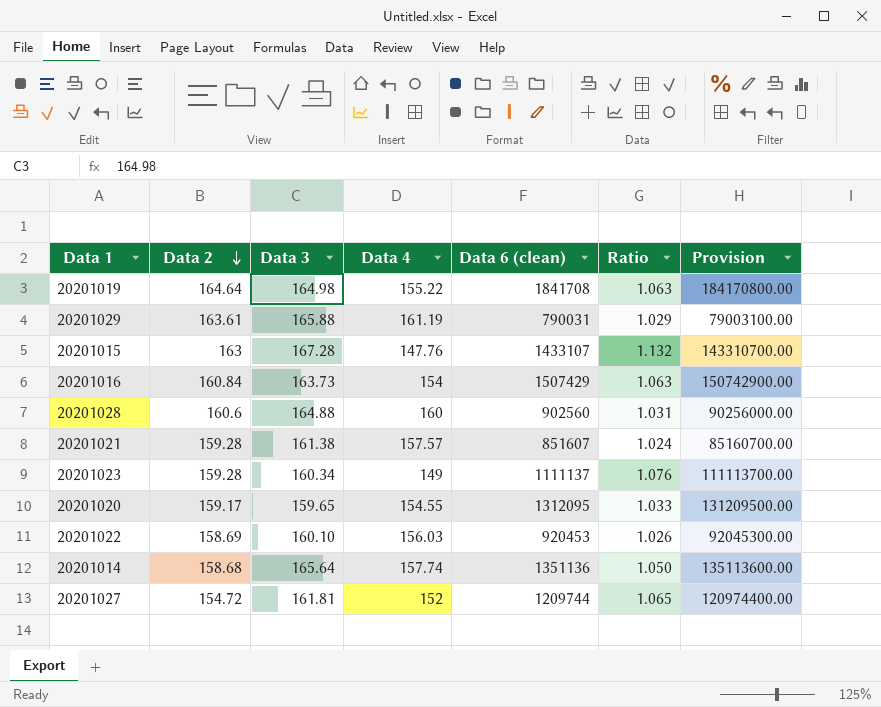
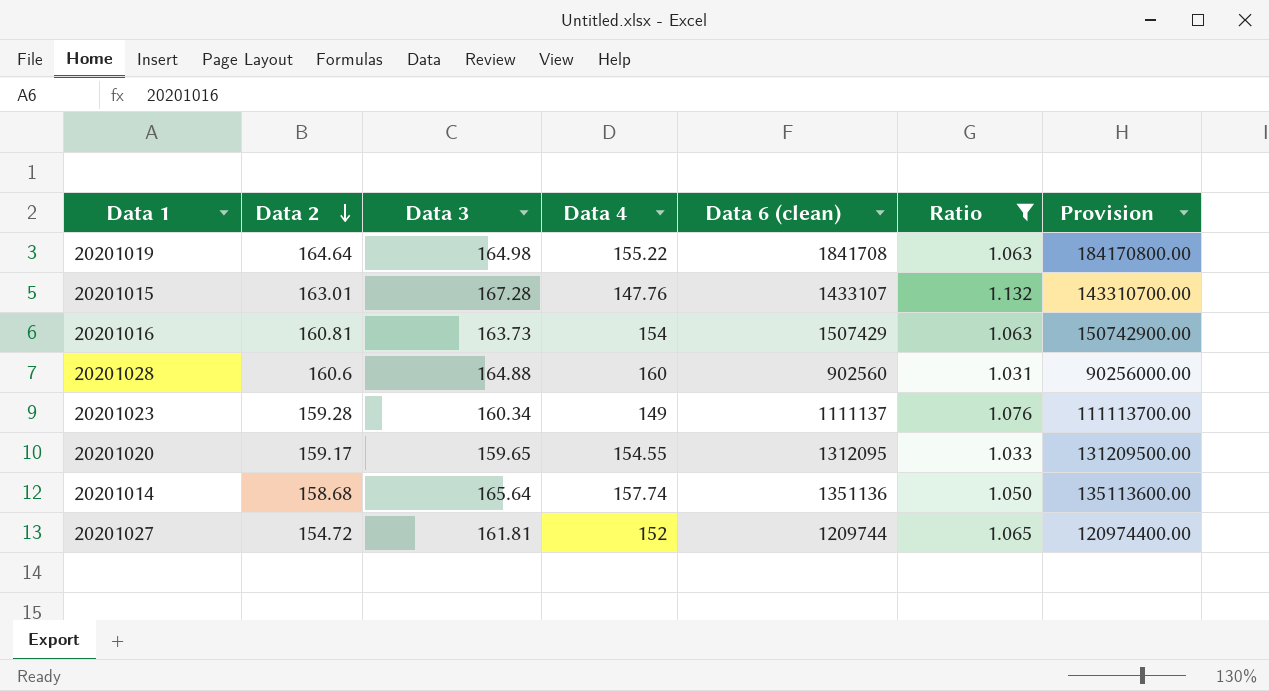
filter: none -> Ratio >= 1.031
20201015 | Data 2: 163 -> 163.01
20201016 | Data 2: 160.84 -> 160.81

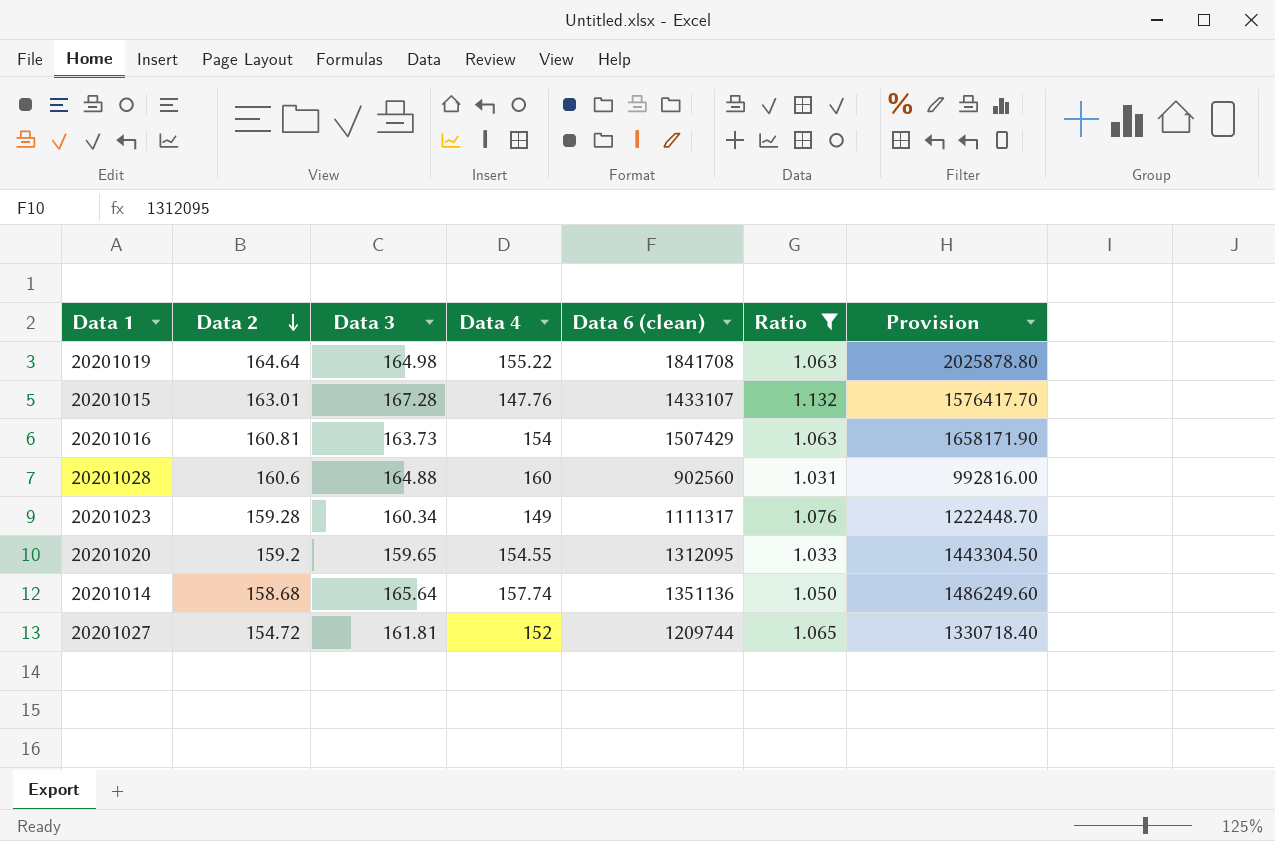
column Provision | formula: [Data 6 (clean)] * 100 -> [Data 6 (clean)] * 1.1
20201023 | Data 6 (clean): 1111137 -> 1111317
20201020 | Data 2: 159.17 -> 159.2

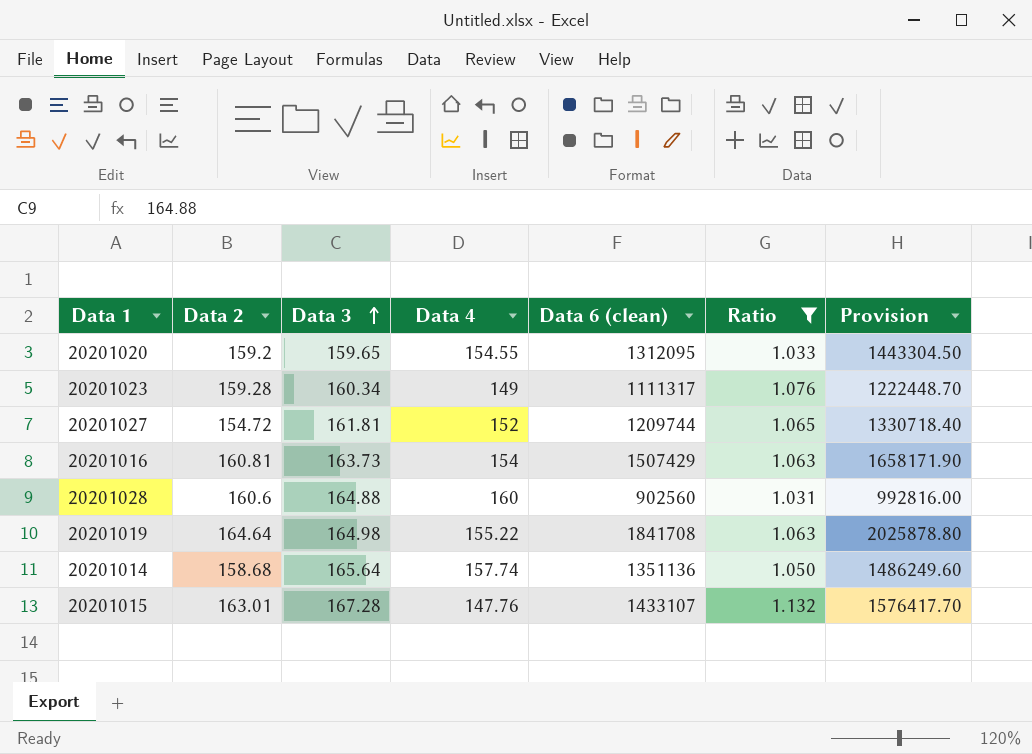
row order: Data 2 descending -> Data 3 ascending

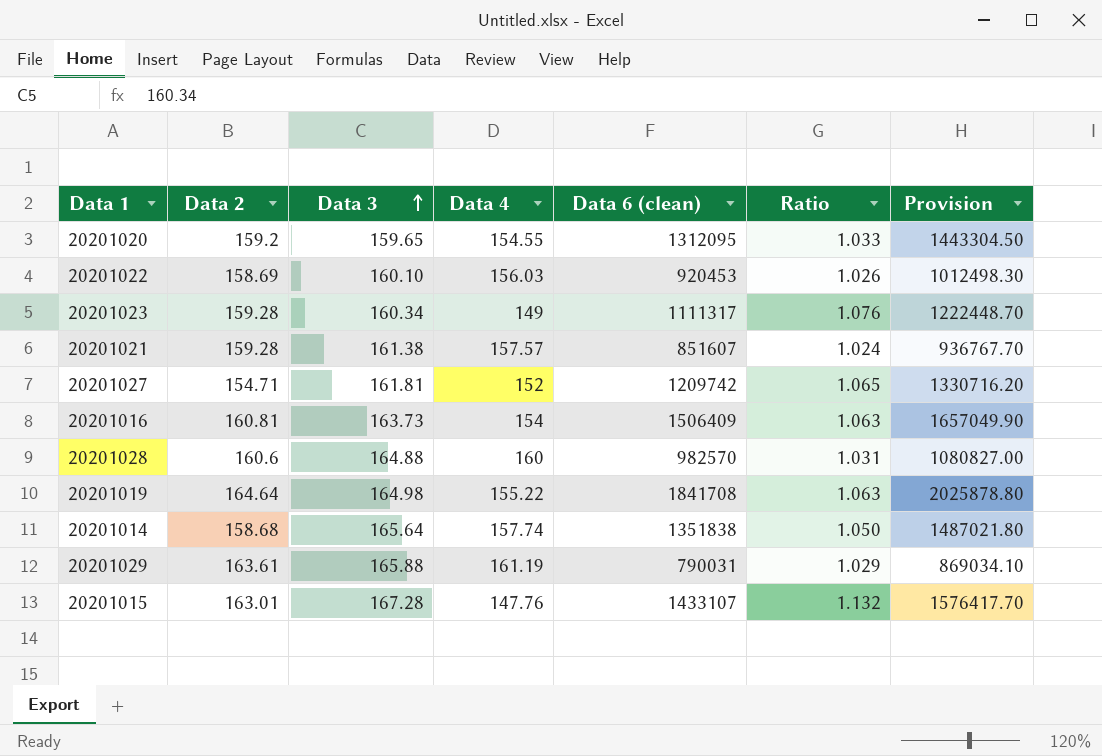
filter: Ratio >= 1.031 -> none
20201027 | Data 2: 154.72 -> 154.71
20201027 | Data 6 (clean): 1209744 -> 1209742
20201027 | Provision: 1330718.40 -> 1330716.20
20201016 | Data 6 (clean): 1507429 -> 1506409
20201016 | Provision: 1658171.90 -> 1657049.90
20201028 | Data 6 (clean): 902560 -> 982570
20201028 | Provision: 992816.00 -> 1080827.00
20201014 | Data 6 (clean): 1351136 -> 1351838
20201014 | Provision: 1486249.60 -> 1487021.80

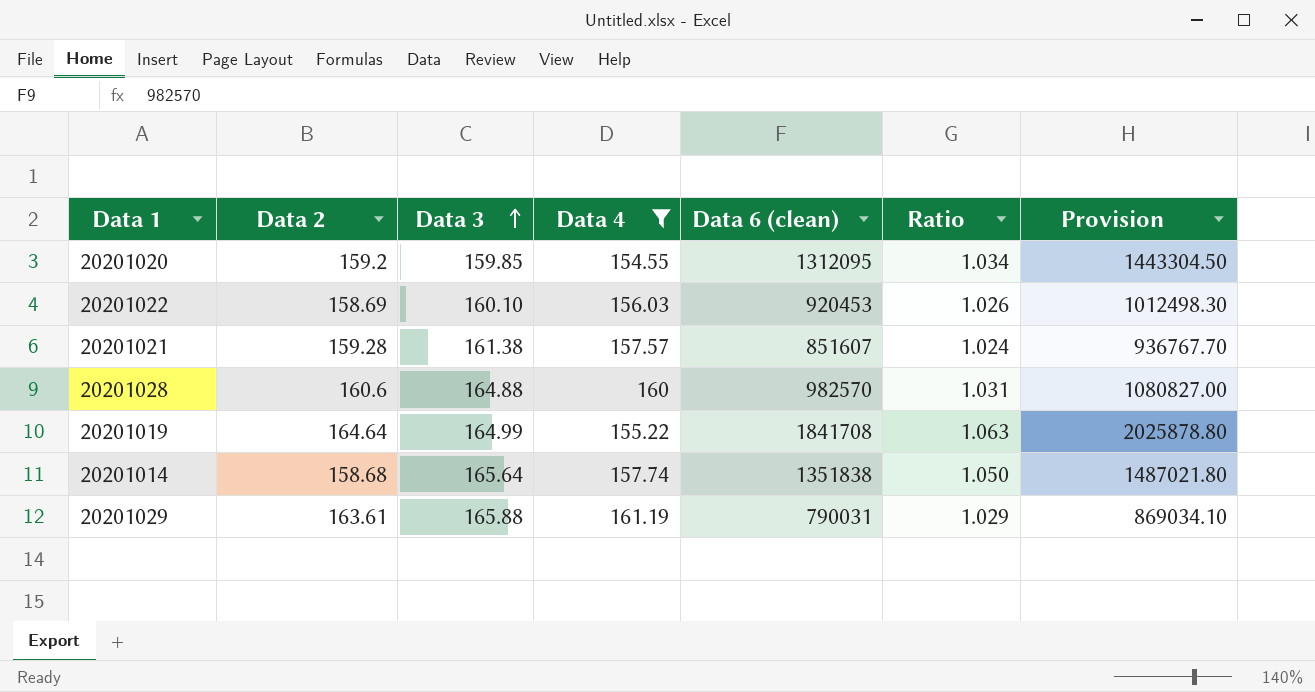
filter: none -> Data 4 >= 154.55
20201020 | Data 3: 159.65 -> 159.85
20201020 | Ratio: 1.033 -> 1.034
20201019 | Data 3: 164.98 -> 164.99

